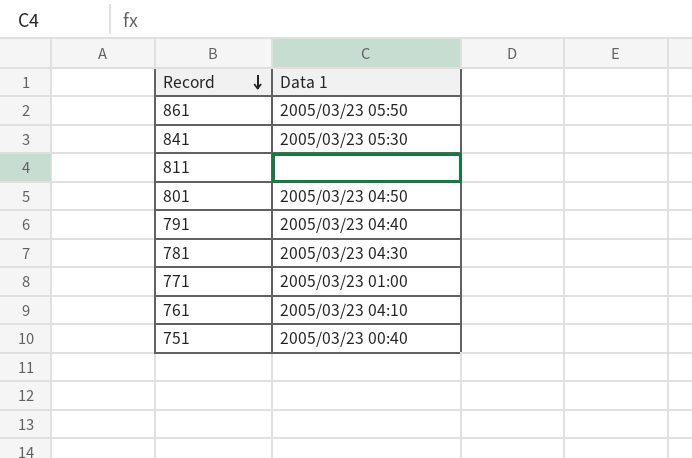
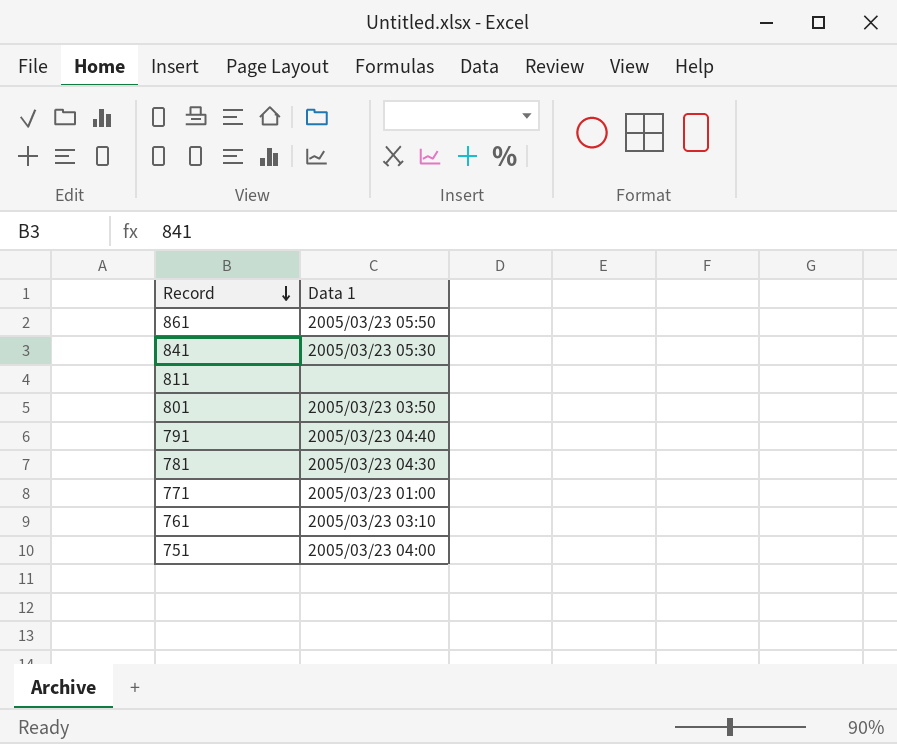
801 | Data 1: 2005/03/23 04:50 -> 2005/03/23 03:50
761 | Data 1: 2005/03/23 04:10 -> 2005/03/23 03:10
751 | Data 1: 2005/03/23 00:40 -> 2005/03/23 04:00

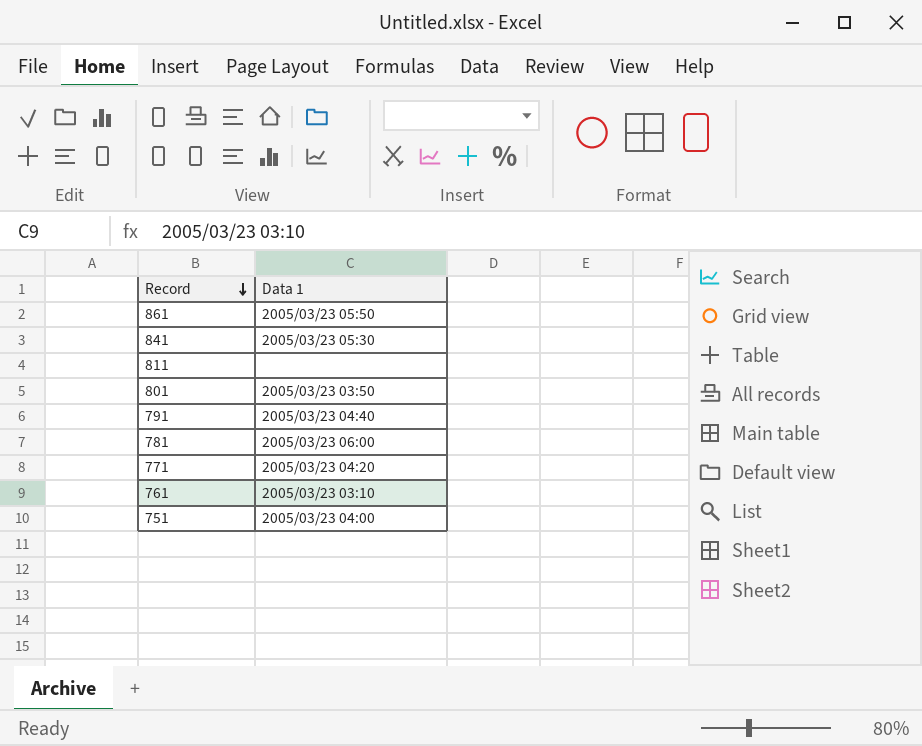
781 | Data 1: 2005/03/23 04:30 -> 2005/03/23 06:00
771 | Data 1: 2005/03/23 01:00 -> 2005/03/23 04:20

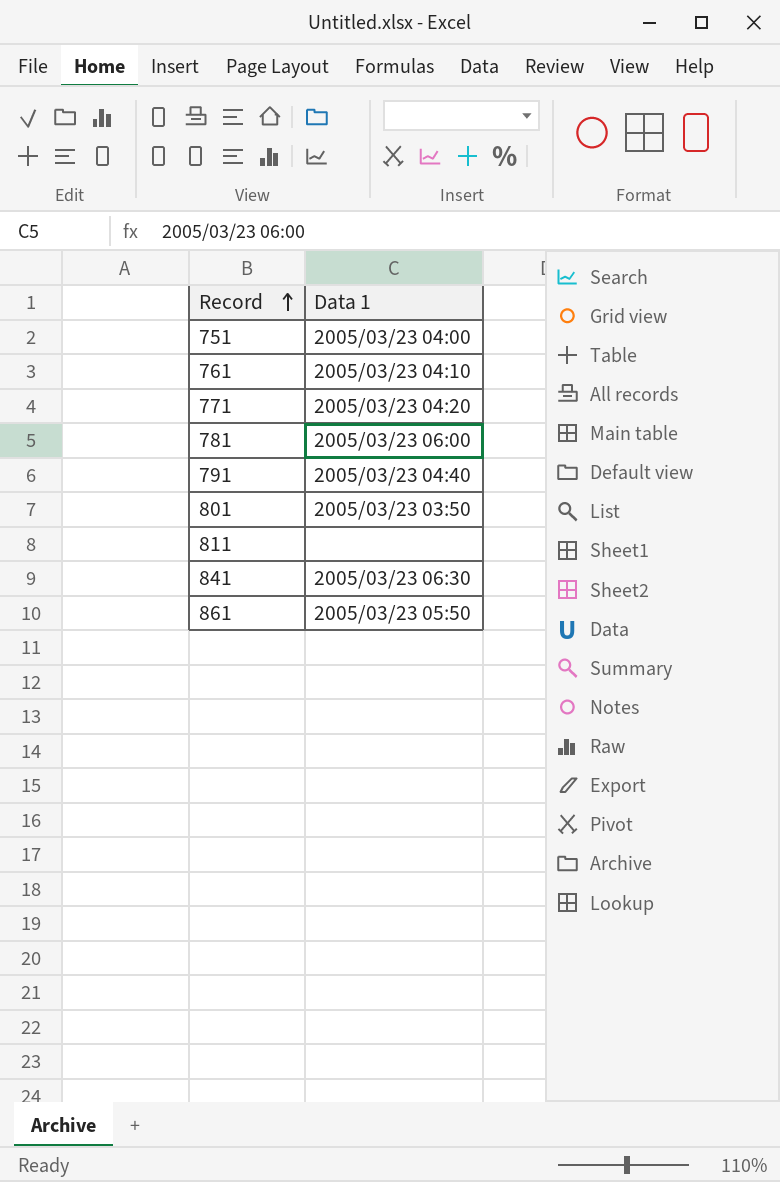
row order: Record descending -> Record ascending
761 | Data 1: 2005/03/23 03:10 -> 2005/03/23 04:10
841 | Data 1: 2005/03/23 05:30 -> 2005/03/23 06:30

